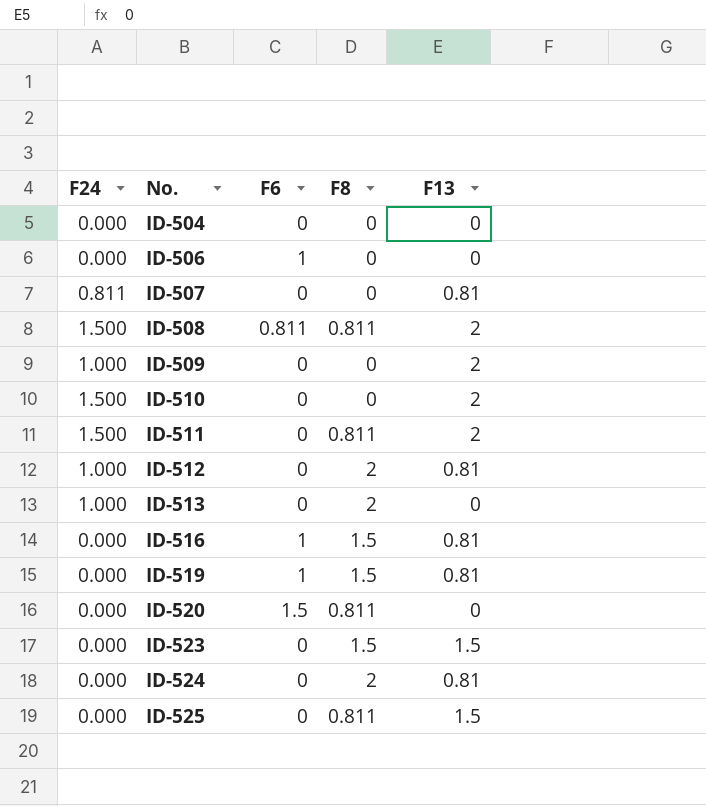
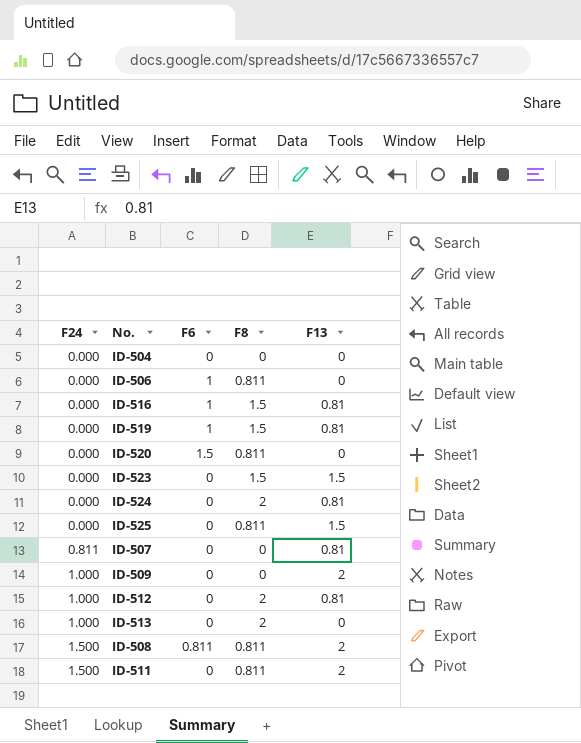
row order: No. ascending -> F24 ascending
row ID-510: 1.500 | 0 | 0 | 2 -> none
ID-506 | F8: 0 -> 0.811

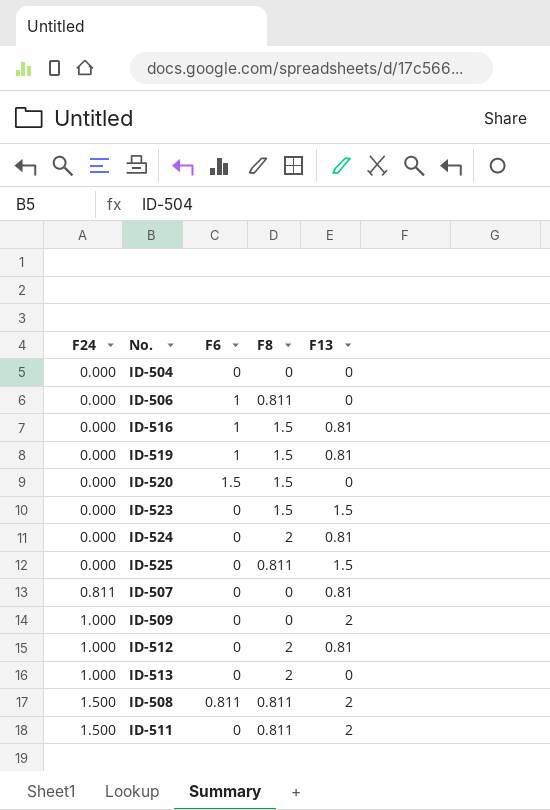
ID-520 | F8: 0.811 -> 1.5

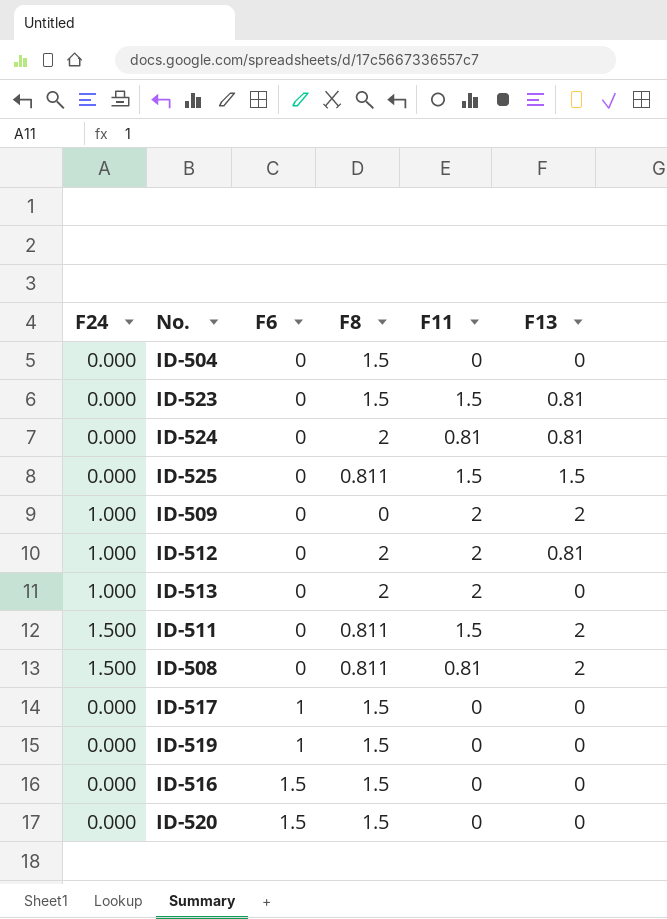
row order: F24 ascending -> F6 ascending
column F11 | position: none -> 5
row ID-506: 0.000 | 1 | 0.811 | 0 -> none
row ID-507: 0.811 | 0 | 0 | 0.81 -> none
ID-504 | F8: 0 -> 1.5
ID-523 | F13: 1.5 -> 0.81
ID-508 | F6: 0.811 -> 0
row ID-517: none -> 0.000 | 1 | 1.5 | 0 | 0
ID-519 | F13: 0.81 -> 0
ID-516 | F6: 1 -> 1.5
ID-516 | F13: 0.81 -> 0

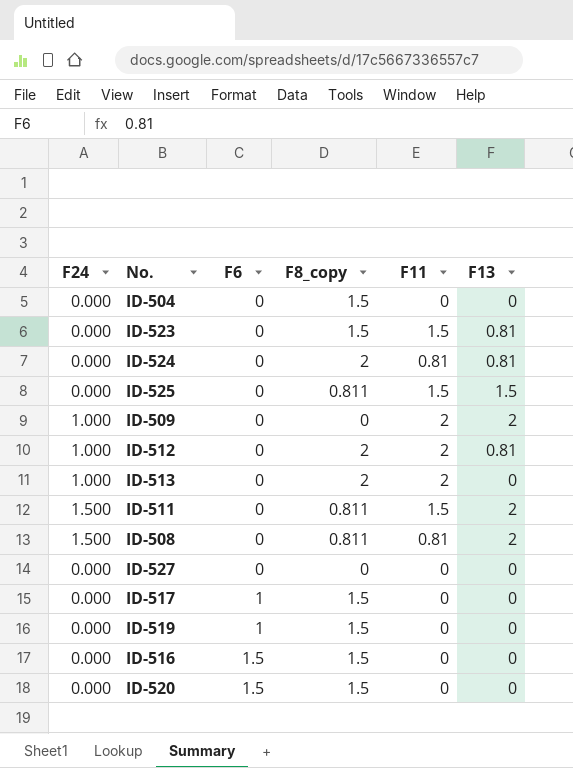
column name: F8 -> F8_copy
row ID-527: none -> 0.000 | 0 | 0 | 0 | 0

